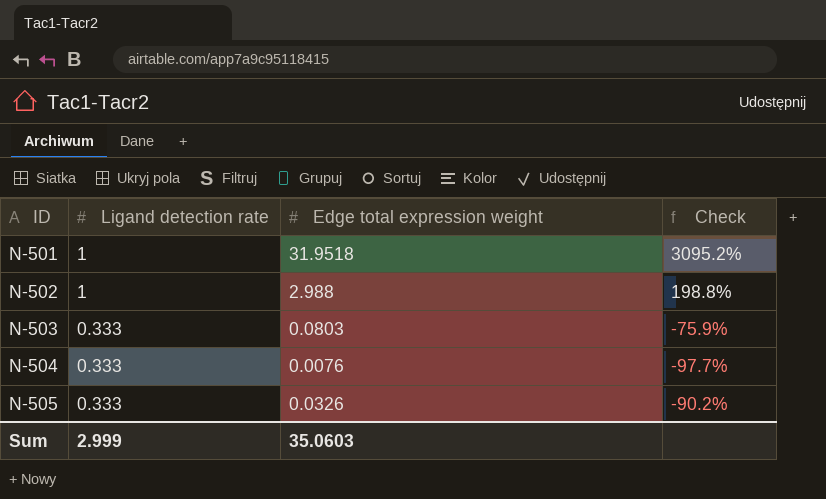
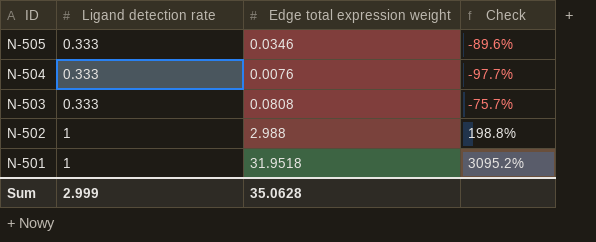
row order: ID ascending -> ID descending
N-505 | Edge total expression weight: 0.0326 -> 0.0346
N-505 | Check: -90.2% -> -89.6%
N-503 | Edge total expression weight: 0.0803 -> 0.0808
N-503 | Check: -75.9% -> -75.7%
Sum | Edge total expression weight: 35.0603 -> 35.0628

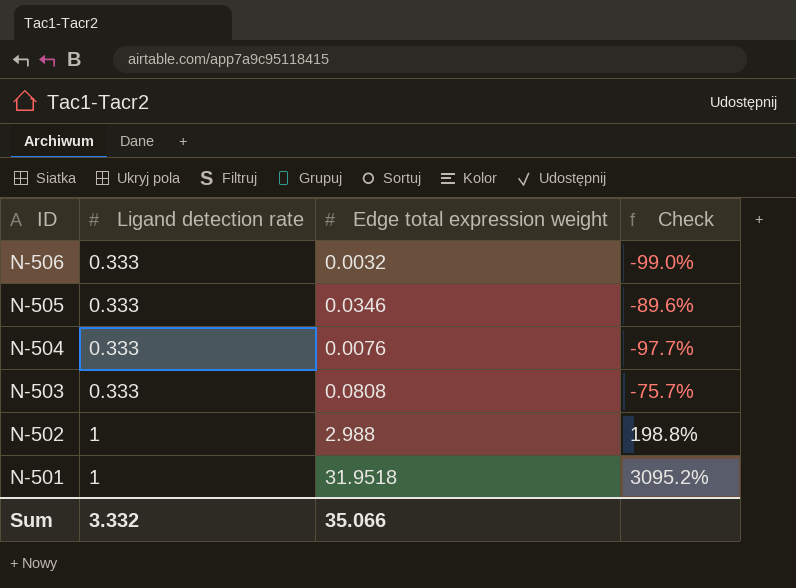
row N-506: none -> 0.333 | 0.0032 | -99.0%
Sum | Ligand detection rate: 2.999 -> 3.332
Sum | Edge total expression weight: 35.0628 -> 35.066

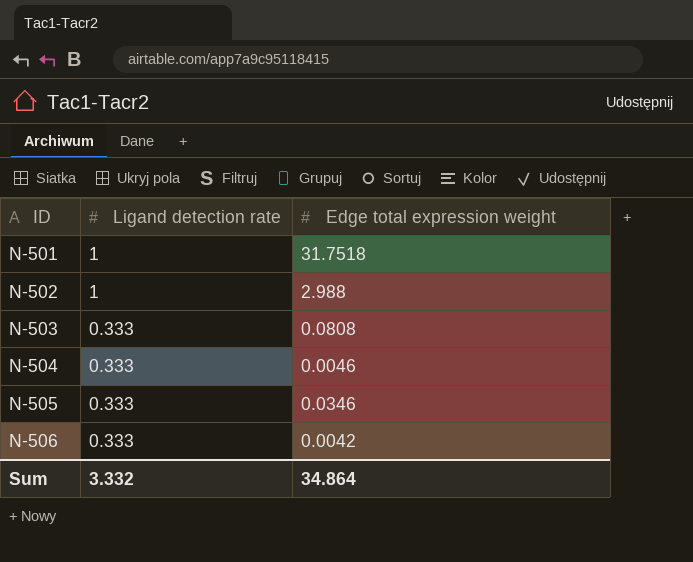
row order: ID descending -> ID ascending
column Check | formula: ([Edge total expression weight] - [Ligand detection rate]) / [Ligand detection rate] -> none
N-501 | Edge total expression weight: 31.9518 -> 31.7518
N-504 | Edge total expression weight: 0.0076 -> 0.0046
N-506 | Edge total expression weight: 0.0032 -> 0.0042
Sum | Edge total expression weight: 35.066 -> 34.864

